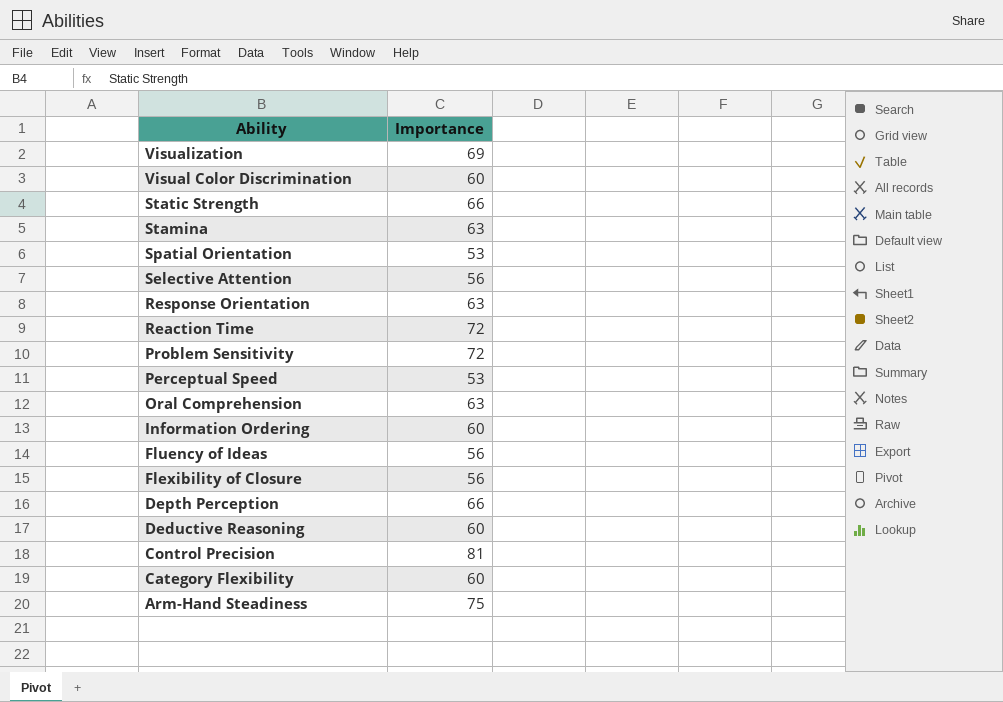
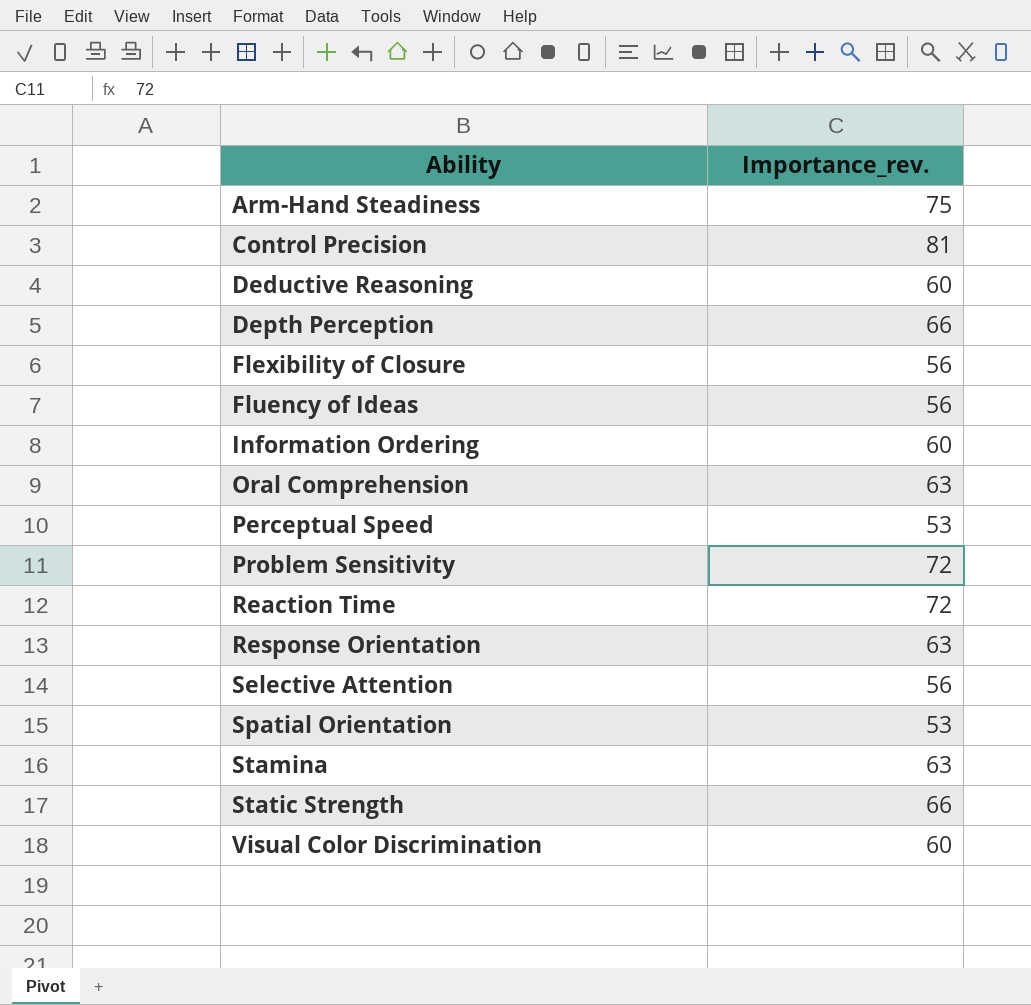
row order: Ability descending -> Ability ascending
column name: Importance -> Importance_rev.
row Visualization: 69 -> none
row Category Flexibility: 60 -> none

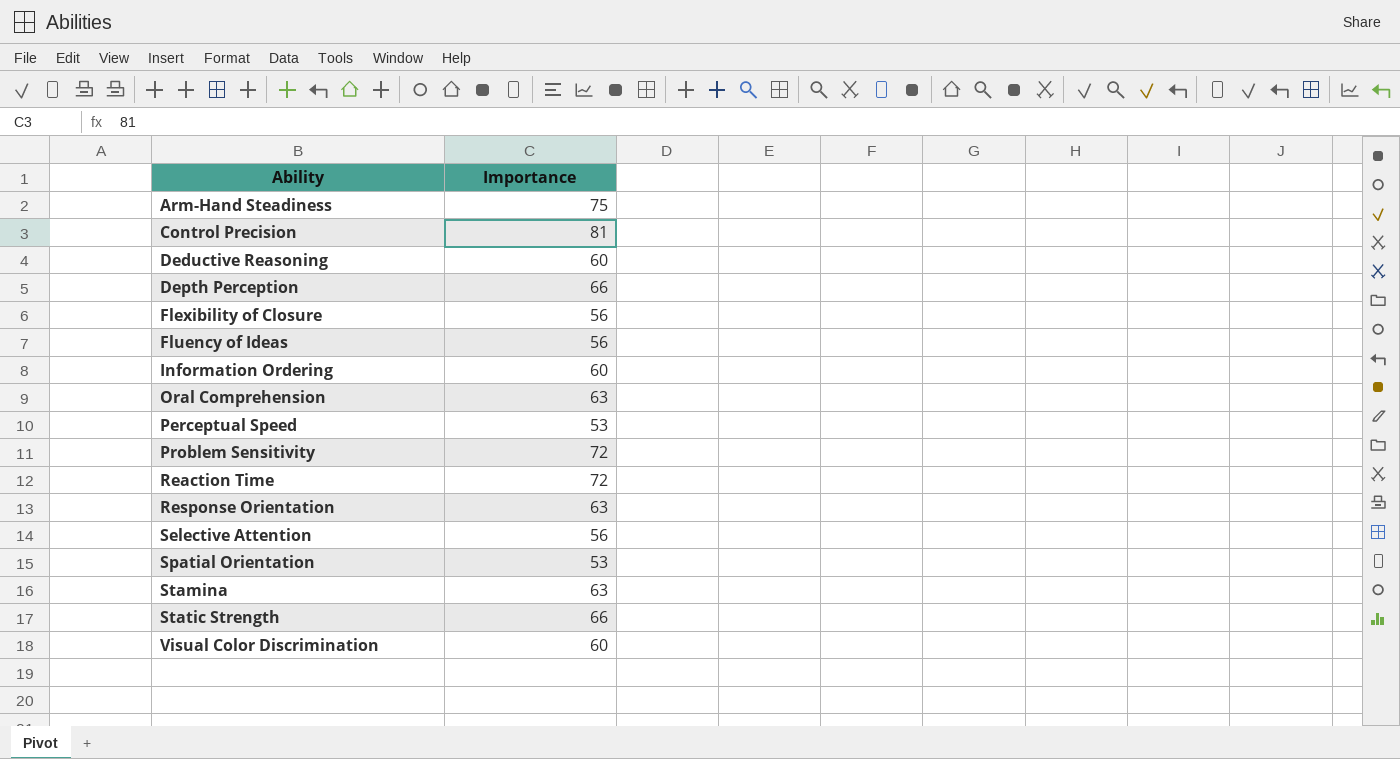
column name: Importance_rev. -> Importance

